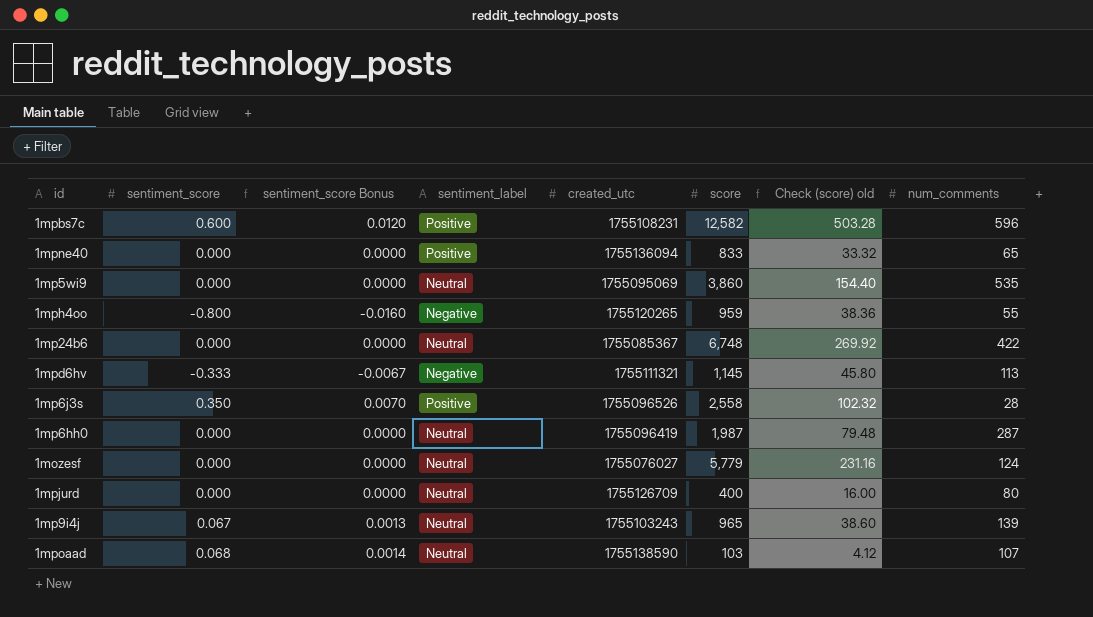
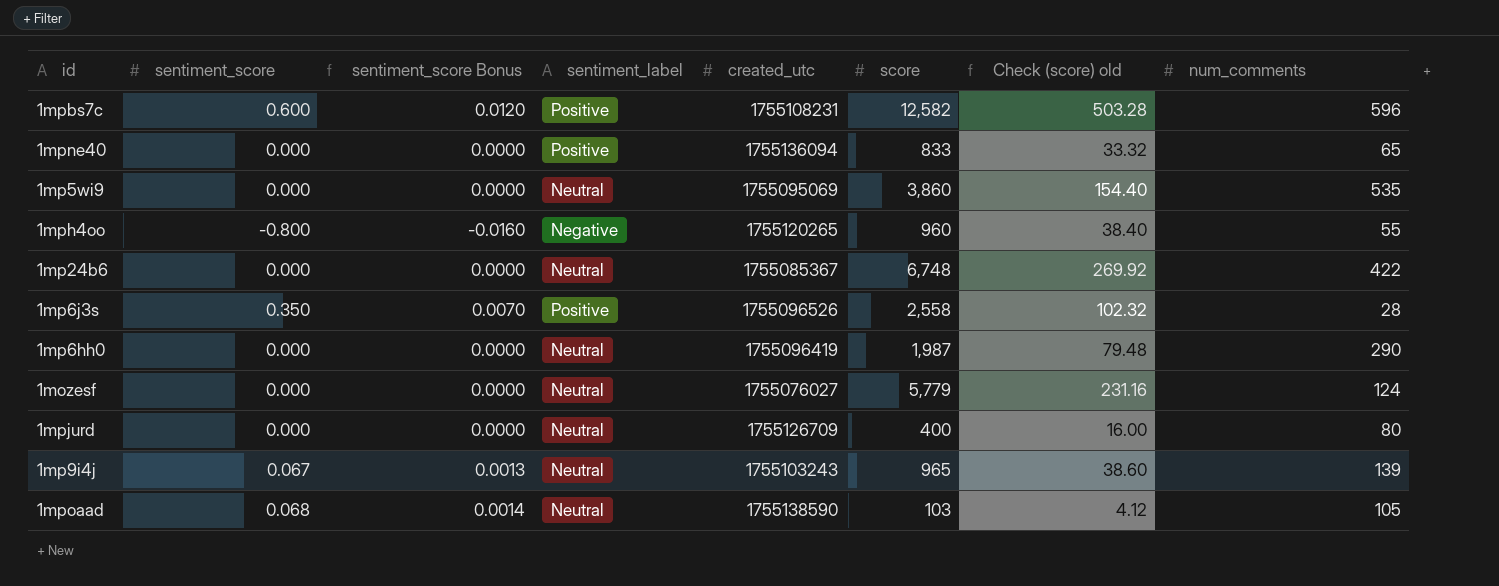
row 1mpd6hv: -0.333 | -0.0067 | Negative | 1755111321 | 1,145 | 45.80 | 113 -> none
1mph4oo | score: 959 -> 960
1mph4oo | Check (score) old: 38.36 -> 38.40
1mp6hh0 | num_comments: 287 -> 290
1mpoaad | num_comments: 107 -> 105

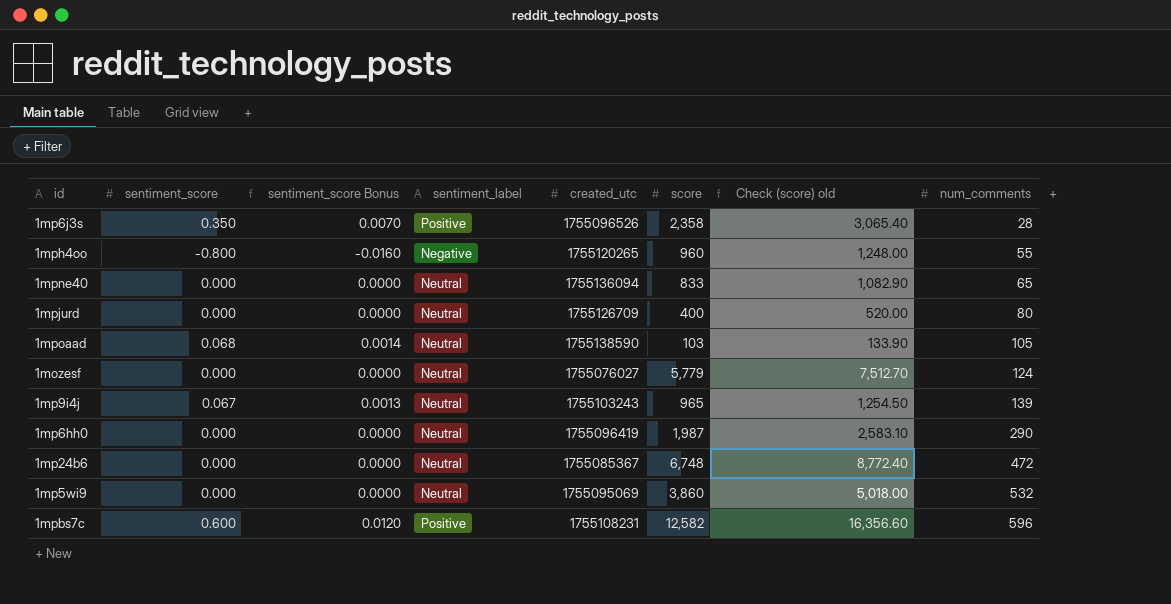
row order: none -> num_comments ascending
column Check (score) old | formula: [score] * 0.04 -> [score] * 1.3
1mp6j3s | score: 2,558 -> 2,358
1mpne40 | sentiment_label: Positive -> Neutral
1mp24b6 | num_comments: 422 -> 472
1mp5wi9 | num_comments: 535 -> 532

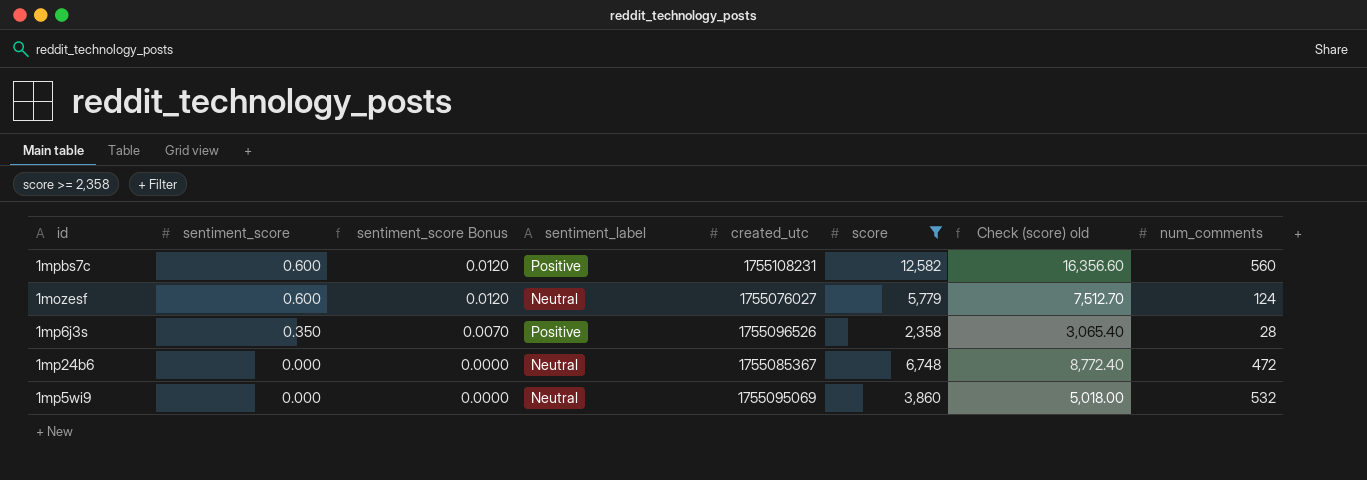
filter: none -> score >= 2,358
row order: num_comments ascending -> sentiment_score descending
1mpbs7c | num_comments: 596 -> 560
1mozesf | sentiment_score: 0.000 -> 0.600
1mozesf | sentiment_score Bonus: 0.0000 -> 0.0120

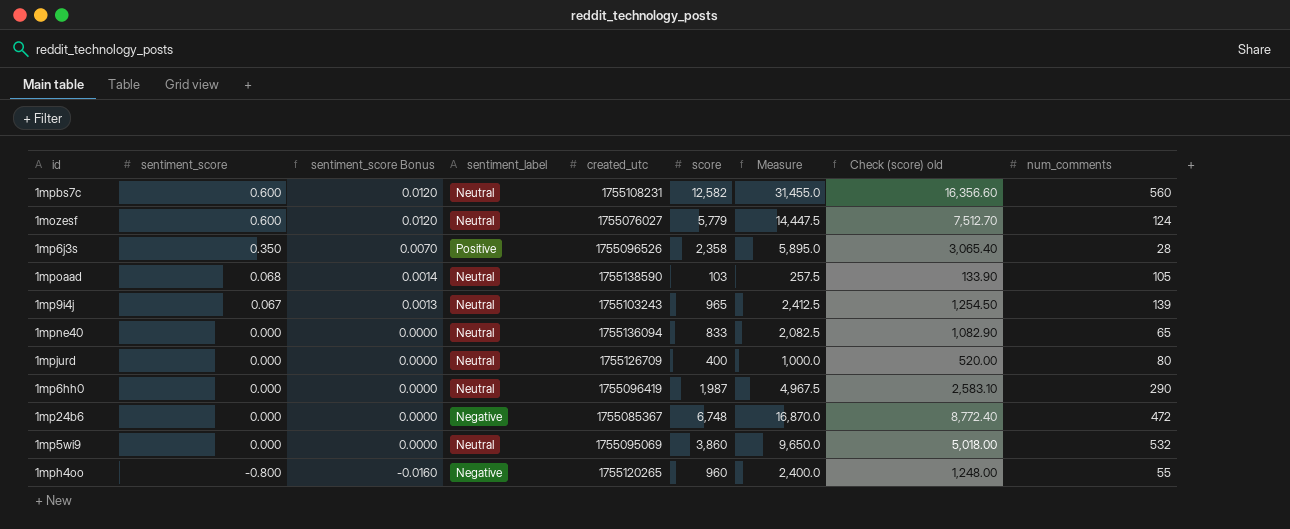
filter: score >= 2,358 -> none
column Measure | formula: none -> [score] * 2.5
1mpbs7c | sentiment_label: Positive -> Neutral
1mp24b6 | sentiment_label: Neutral -> Negative

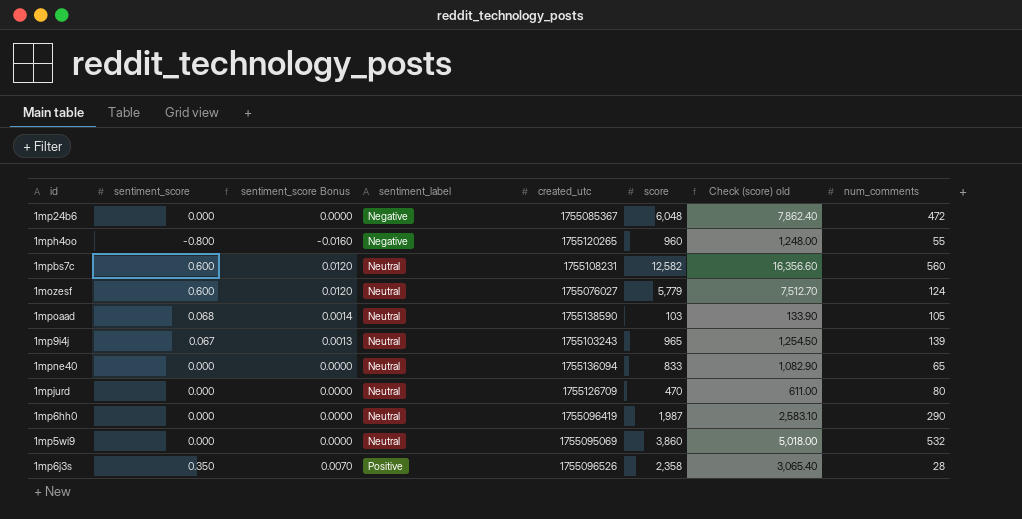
row order: sentiment_score descending -> sentiment_label ascending
column Measure | formula: [score] * 2.5 -> none
1mp24b6 | score: 6,748 -> 6,048
1mp24b6 | Check (score) old: 8,772.40 -> 7,862.40
1mpjurd | score: 400 -> 470
1mpjurd | Check (score) old: 520.00 -> 611.00

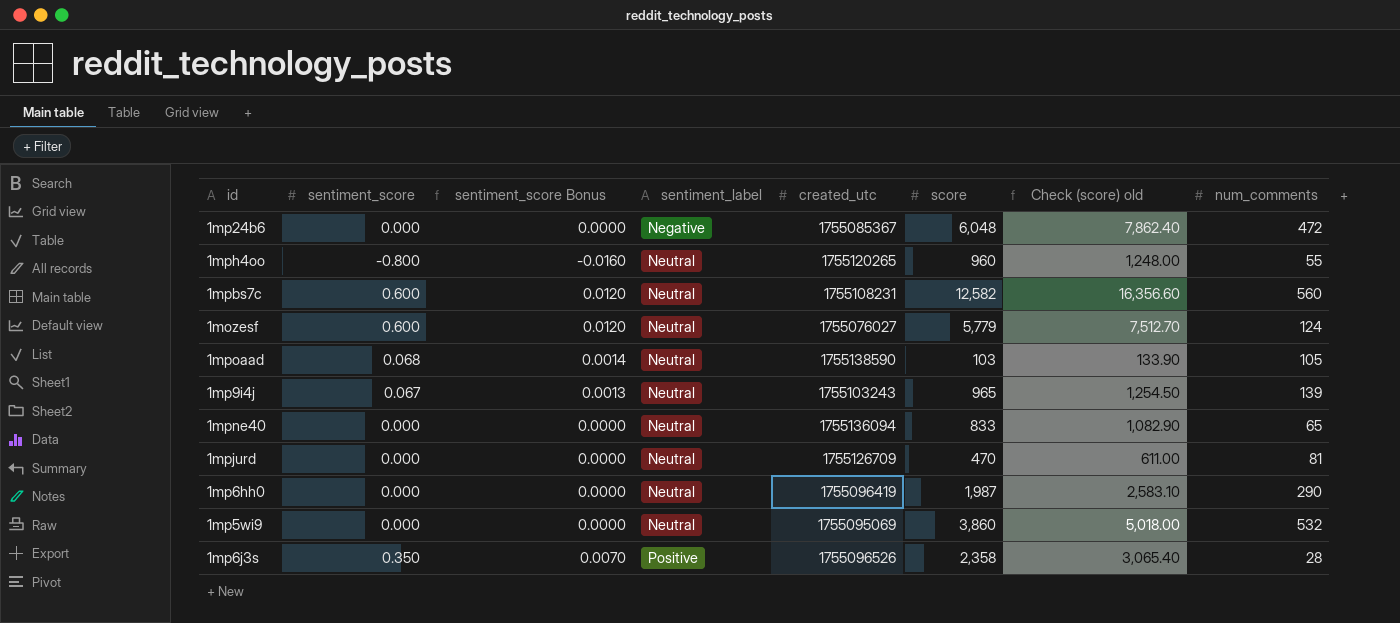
1mph4oo | sentiment_label: Negative -> Neutral
1mpjurd | num_comments: 80 -> 81

